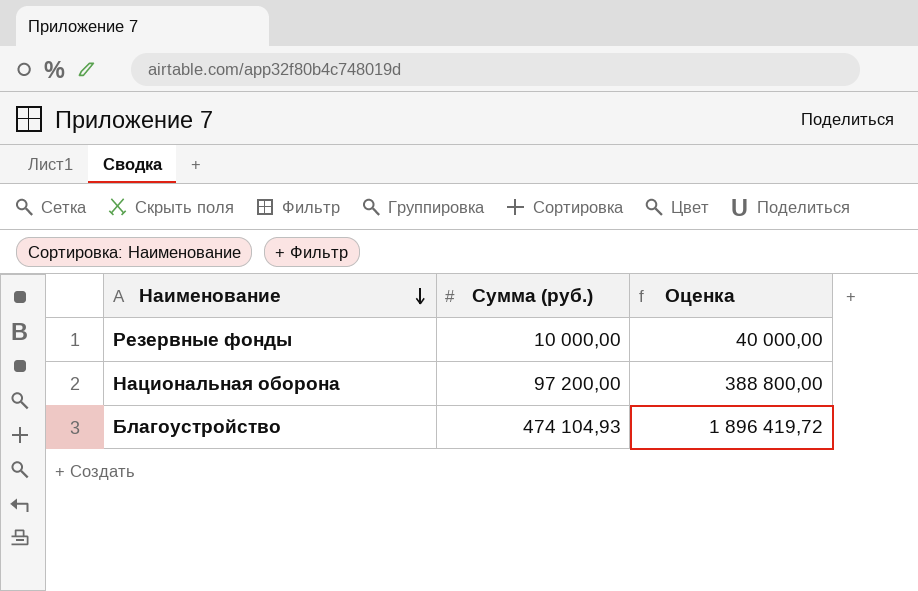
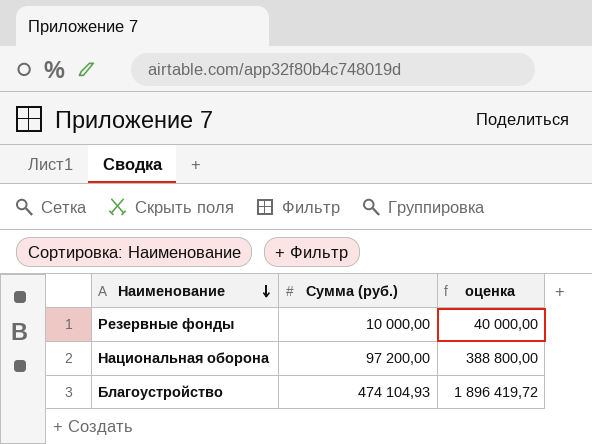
column name: Оценка -> оценка

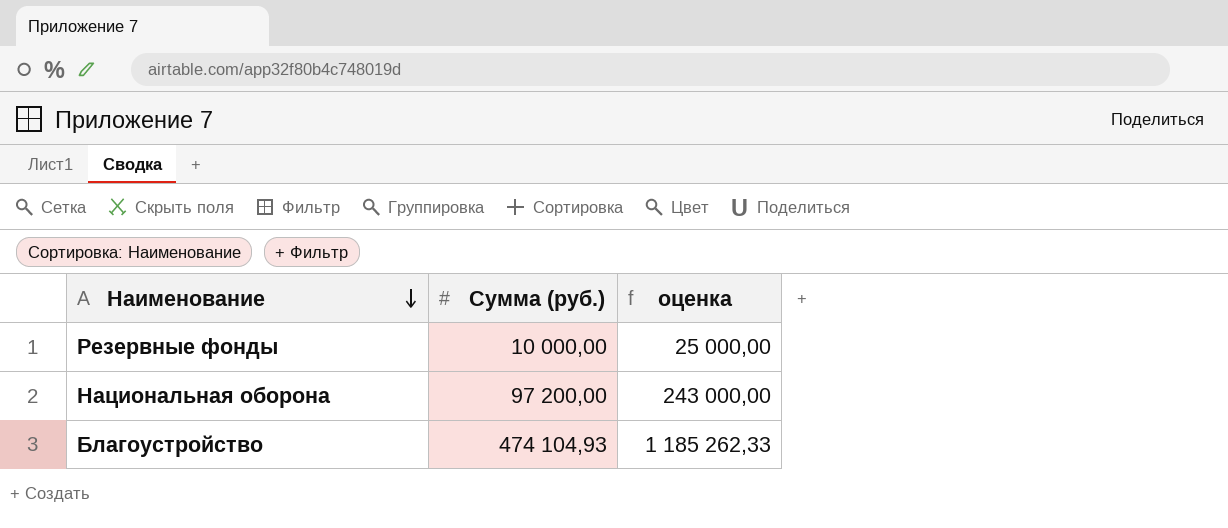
column оценка | formula: [Сумма (руб.)] * 4 -> [Сумма (руб.)] * 2,5

